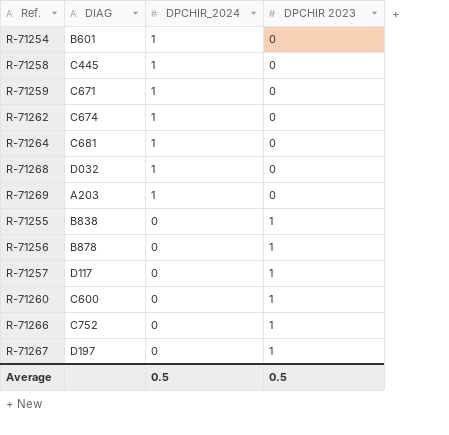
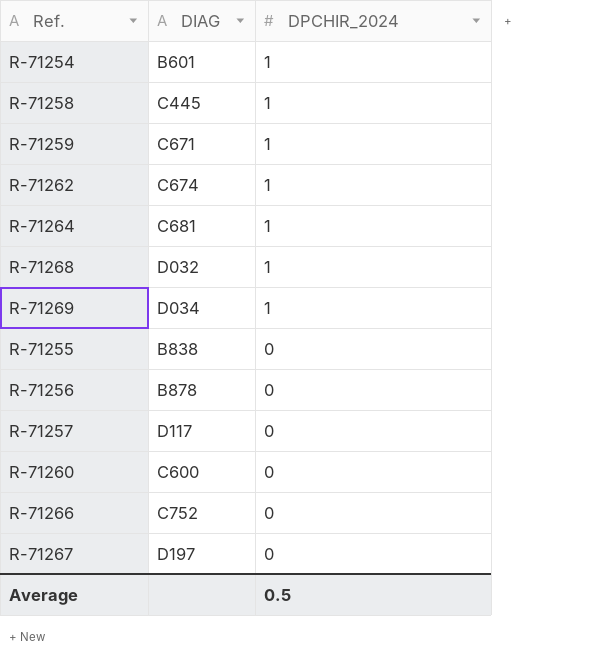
column DPCHIR 2023 | position: 4 -> none
R-71269 | DIAG: A203 -> D034

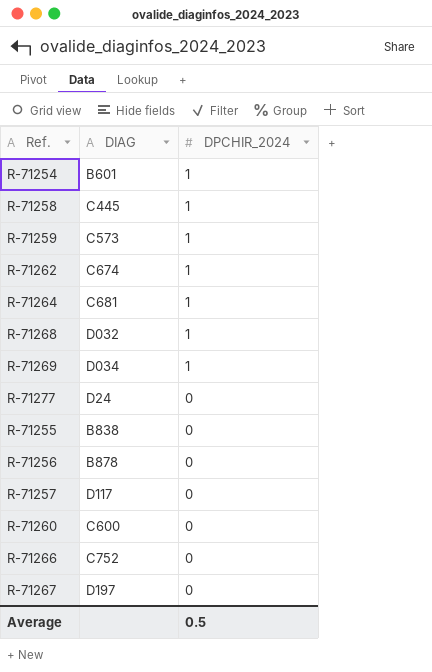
R-71259 | DIAG: C671 -> C573
row R-71277: none -> D24 | 0

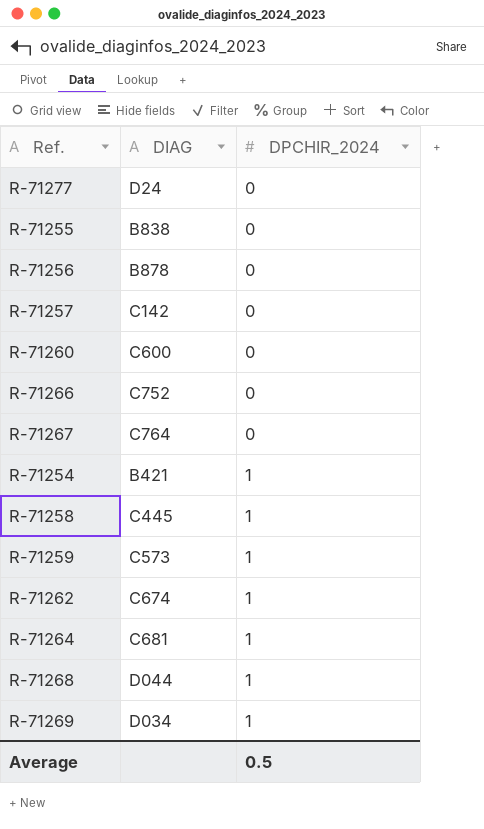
row order: DPCHIR_2024 descending -> DPCHIR_2024 ascending
R-71257 | DIAG: D117 -> C142
R-71267 | DIAG: D197 -> C764
R-71254 | DIAG: B601 -> B421
R-71268 | DIAG: D032 -> D044

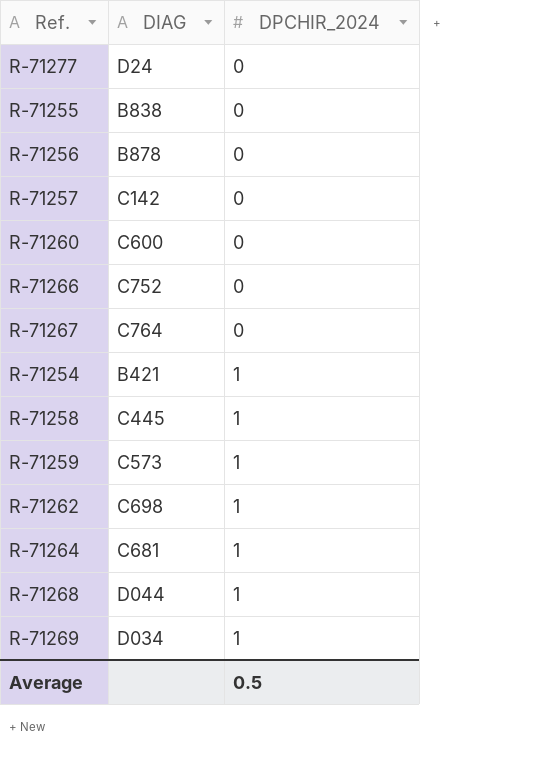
R-71262 | DIAG: C674 -> C698

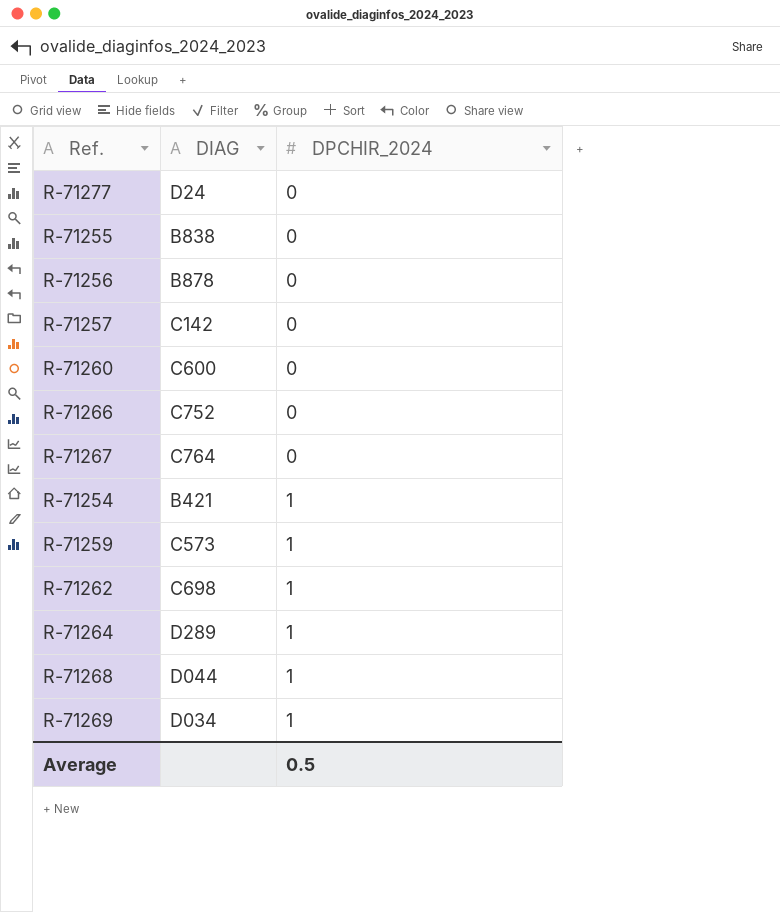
row R-71258: C445 | 1 -> none
R-71264 | DIAG: C681 -> D289

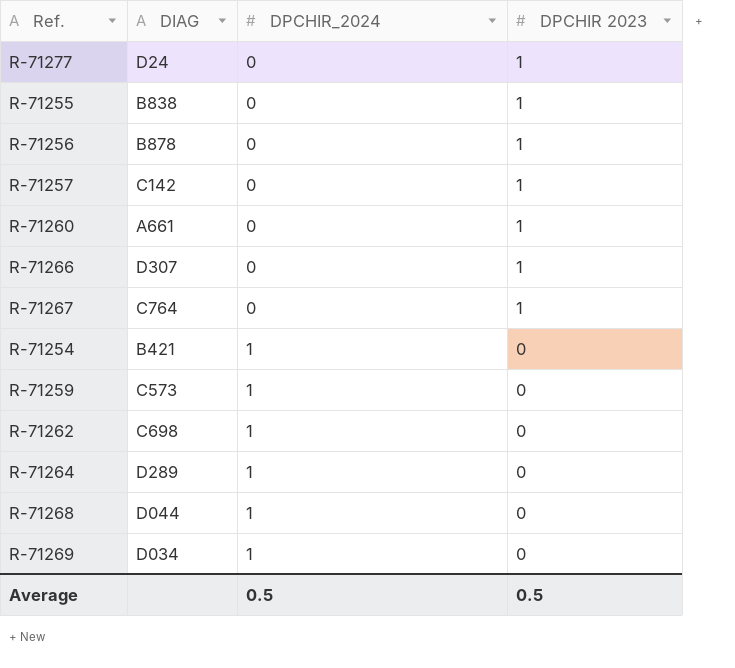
column DPCHIR 2023 | position: none -> 4
R-71260 | DIAG: C600 -> A661
R-71266 | DIAG: C752 -> D307

